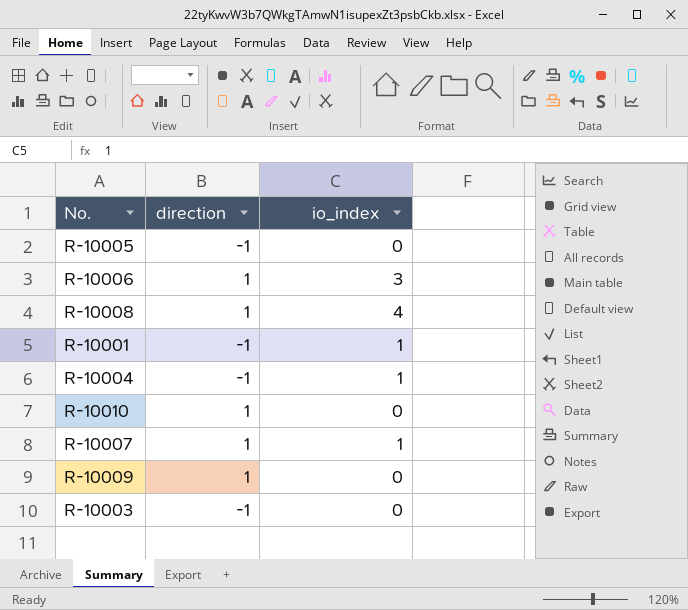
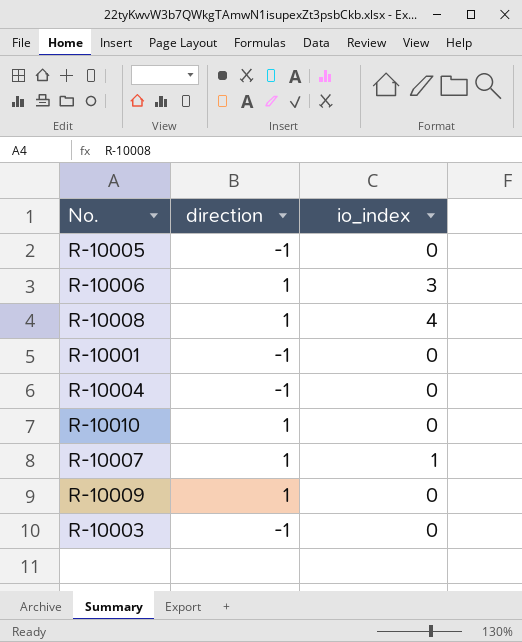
R-10001 | io_index: 1 -> 0
R-10004 | io_index: 1 -> 0

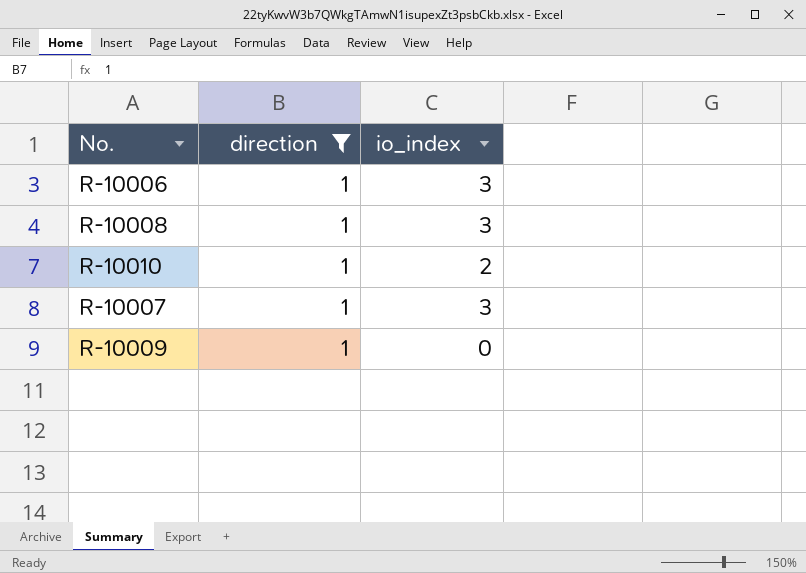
filter: none -> direction = 1
R-10008 | io_index: 4 -> 3
R-10010 | io_index: 0 -> 2
R-10007 | io_index: 1 -> 3

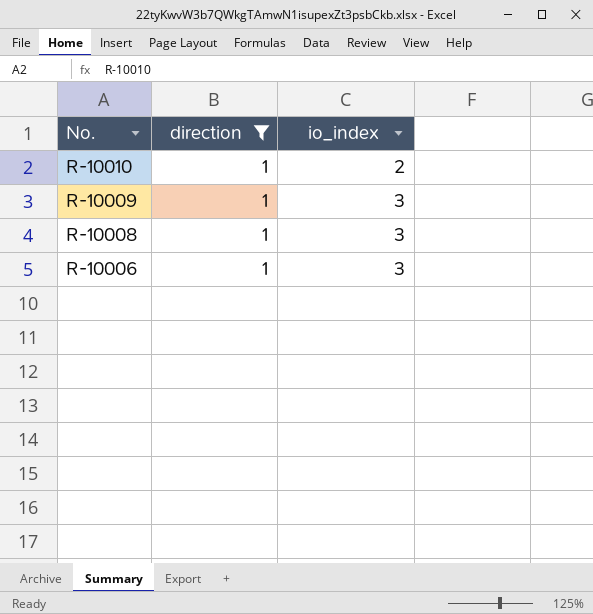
row order: none -> No. descending
row R-10007: 1 | 3 -> none
R-10009 | io_index: 0 -> 3

